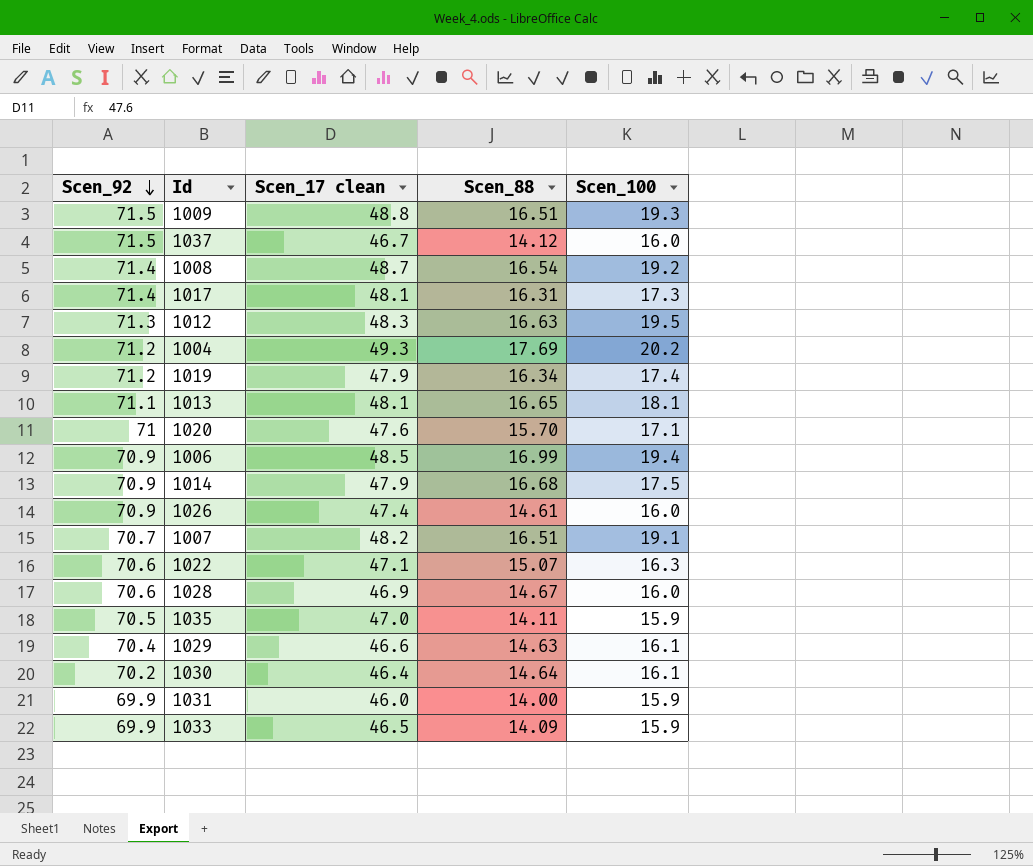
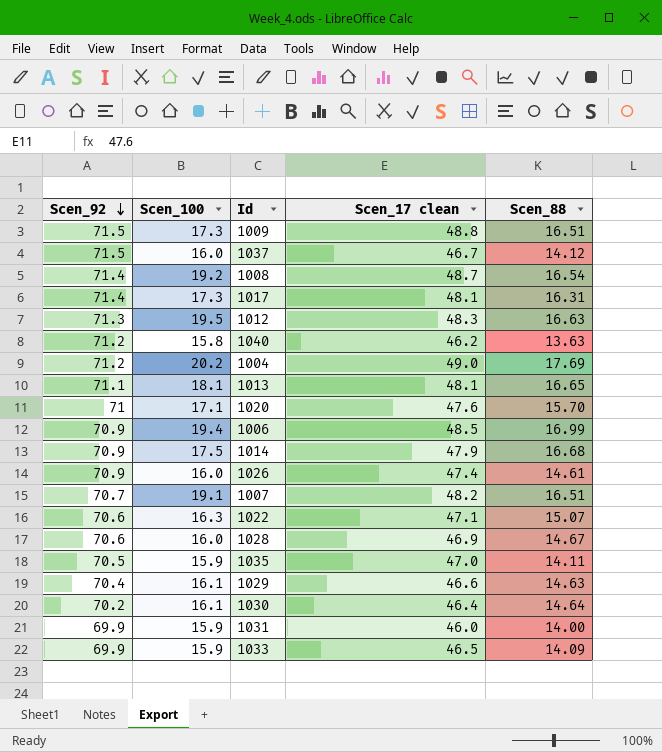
column Scen_100 | position: 5 -> 2
row 1019: 71.2 | 47.9 | 16.34 | 17.4 -> none
1009 | Scen_100: 19.3 -> 17.3
row 1040: none -> 71.2 | 15.8 | 46.2 | 13.63
1004 | Scen_17 clean: 49.3 -> 49.0

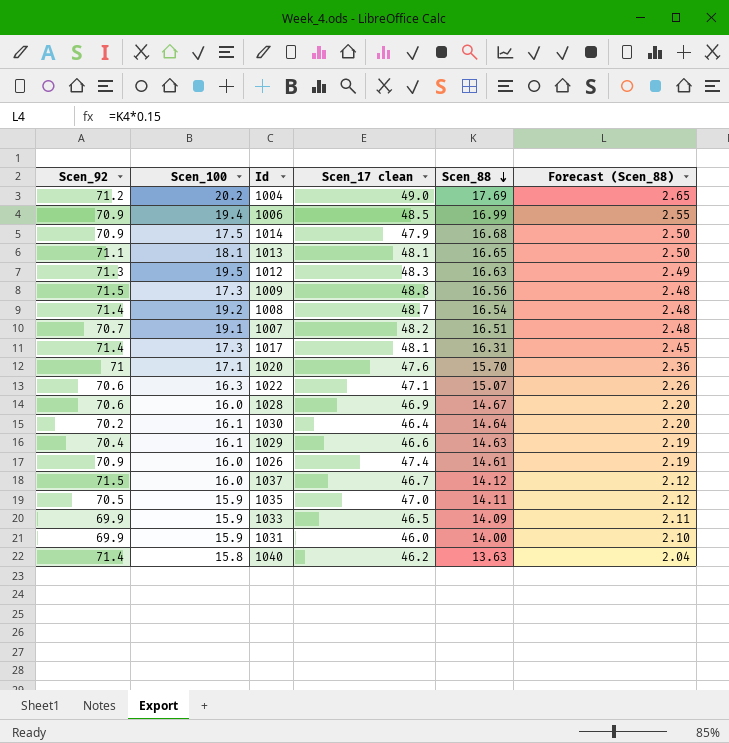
row order: Scen_92 descending -> Scen_88 descending
column Forecast (Scen_88) | formula: none -> [Scen_88] * 0.15
1009 | Scen_88: 16.51 -> 16.56
1040 | Scen_92: 71.2 -> 71.4

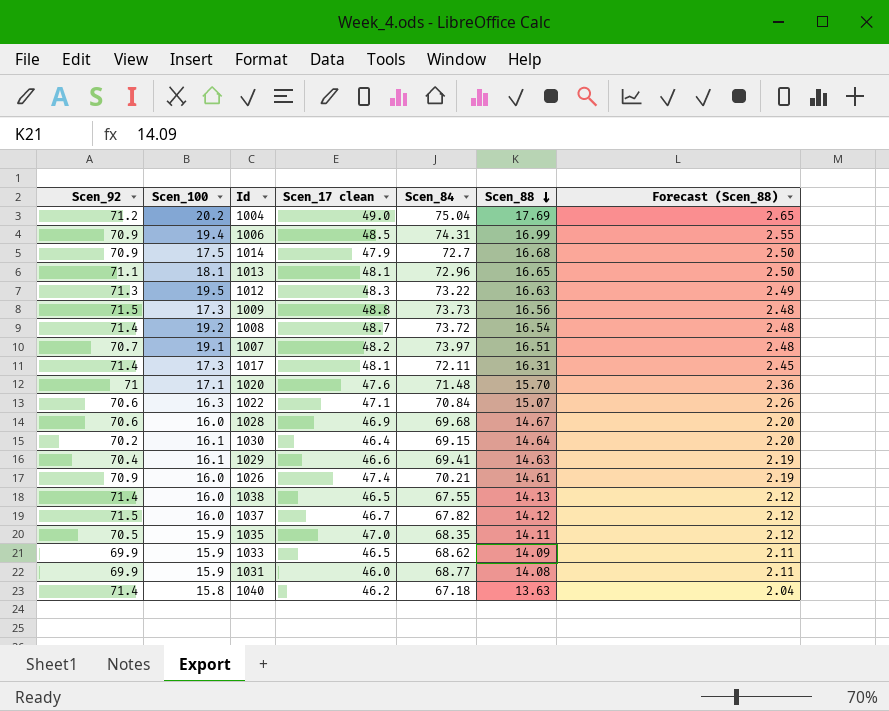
column Scen_84 | position: none -> 5
row 1038: none -> 71.4 | 16.0 | 46.5 | 67.55 | 14.13 | 2.12
1031 | Scen_88: 14.00 -> 14.08
1031 | Forecast (Scen_88): 2.10 -> 2.11

